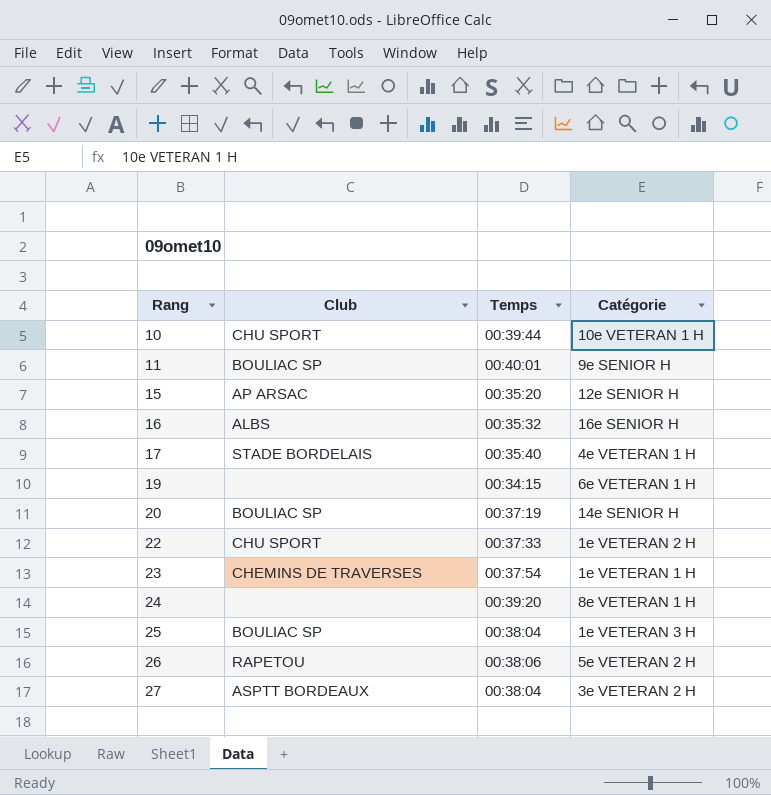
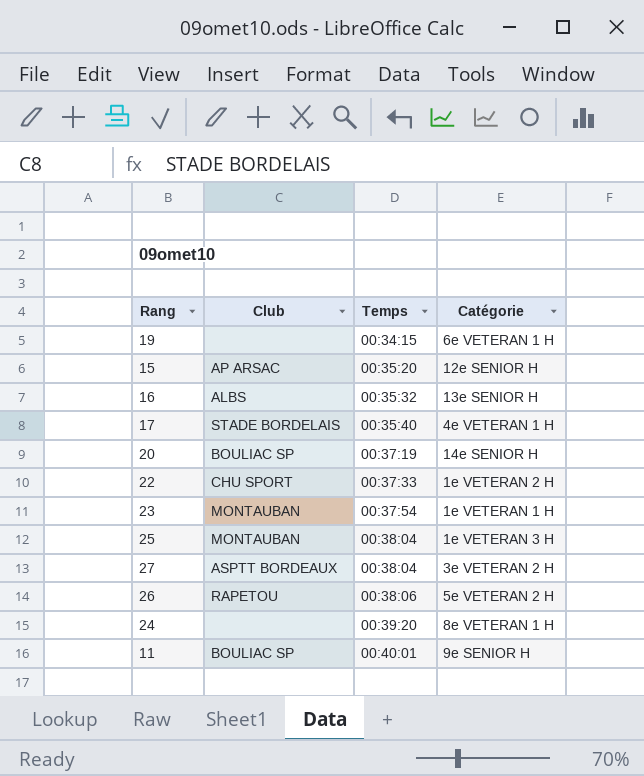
row order: Rang ascending -> Temps ascending
row 10: CHU SPORT | 00:39:44 | 10e VETERAN 1 H -> none
16 | Catégorie: 16e SENIOR H -> 13e SENIOR H
23 | Club: CHEMINS DE TRAVERSES -> MONTAUBAN
25 | Club: BOULIAC SP -> MONTAUBAN

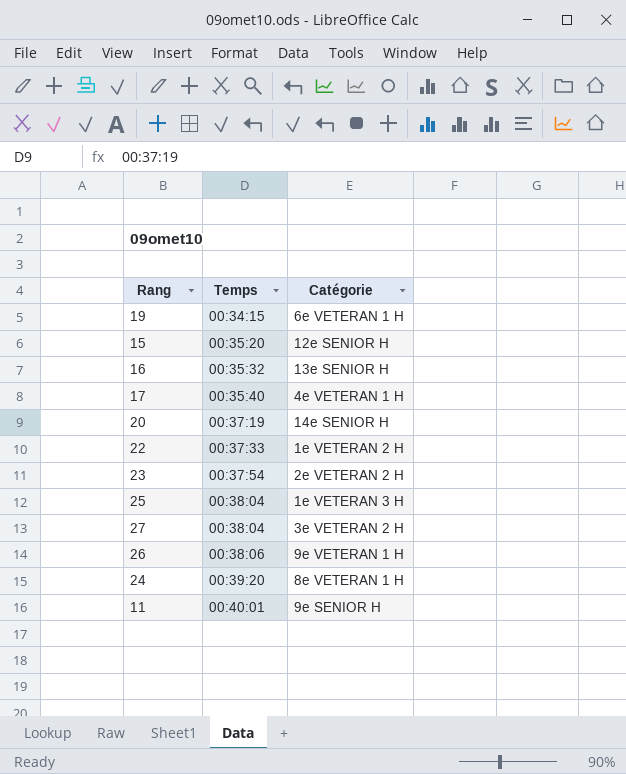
column Club | position: 2 -> none
23 | Catégorie: 1e VETERAN 1 H -> 2e VETERAN 2 H
26 | Catégorie: 5e VETERAN 2 H -> 9e VETERAN 1 H

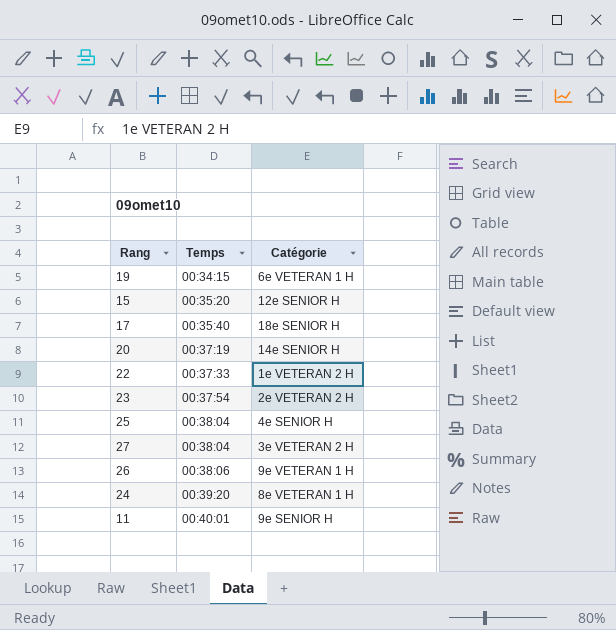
row 16: 00:35:32 | 13e SENIOR H -> none
17 | Catégorie: 4e VETERAN 1 H -> 18e SENIOR H
25 | Catégorie: 1e VETERAN 3 H -> 4e SENIOR H

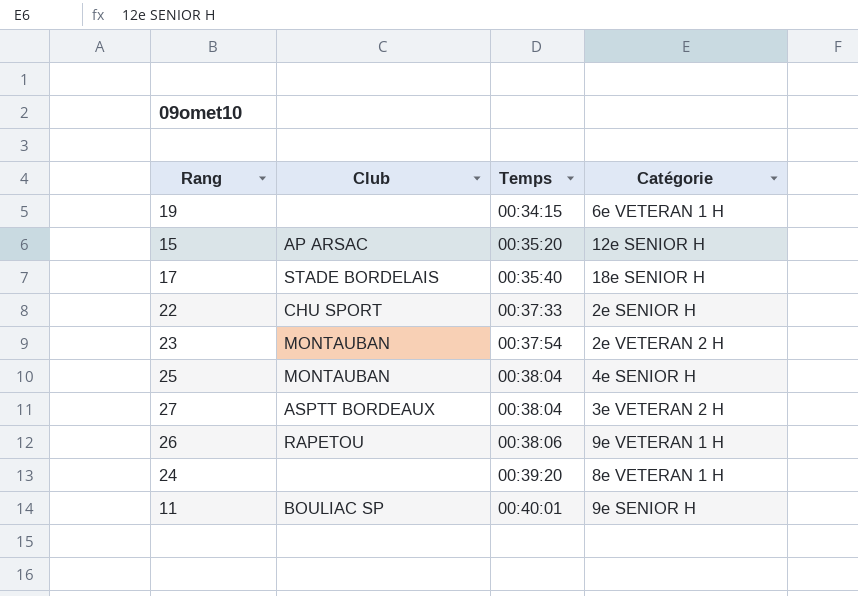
column Club | position: none -> 2
row 20: 00:37:19 | 14e SENIOR H -> none
22 | Catégorie: 1e VETERAN 2 H -> 2e SENIOR H

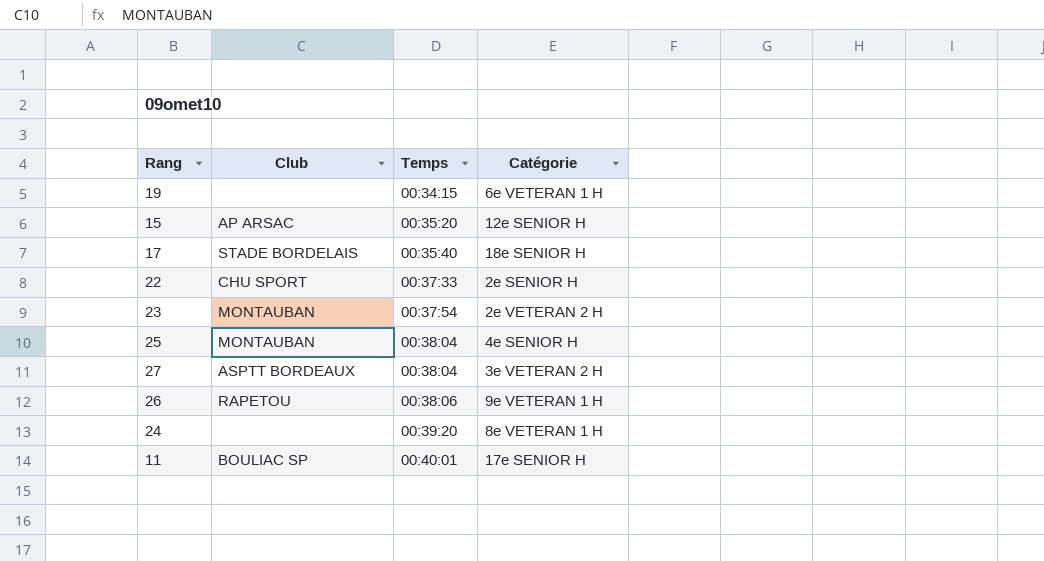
11 | Catégorie: 9e SENIOR H -> 17e SENIOR H

